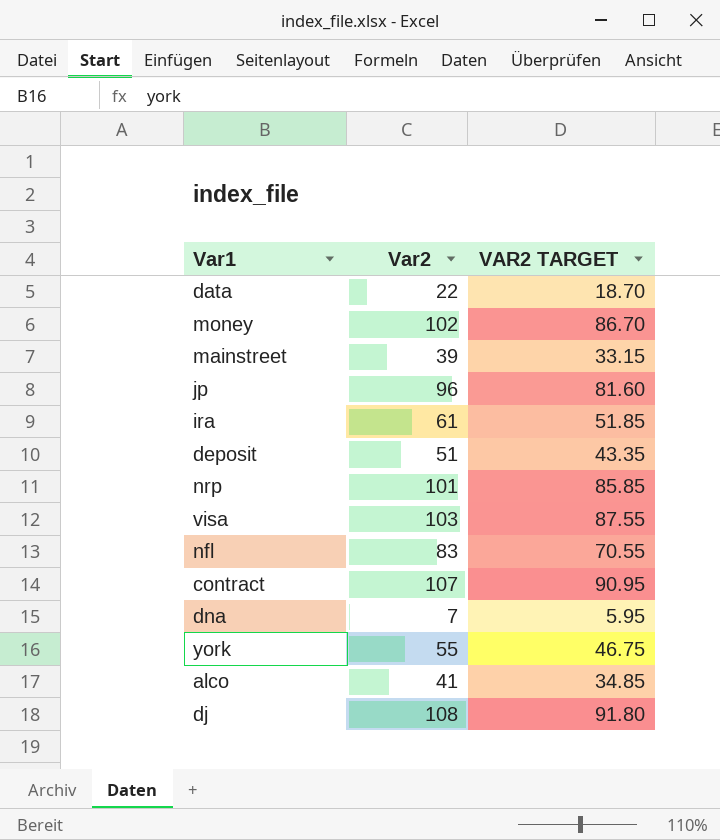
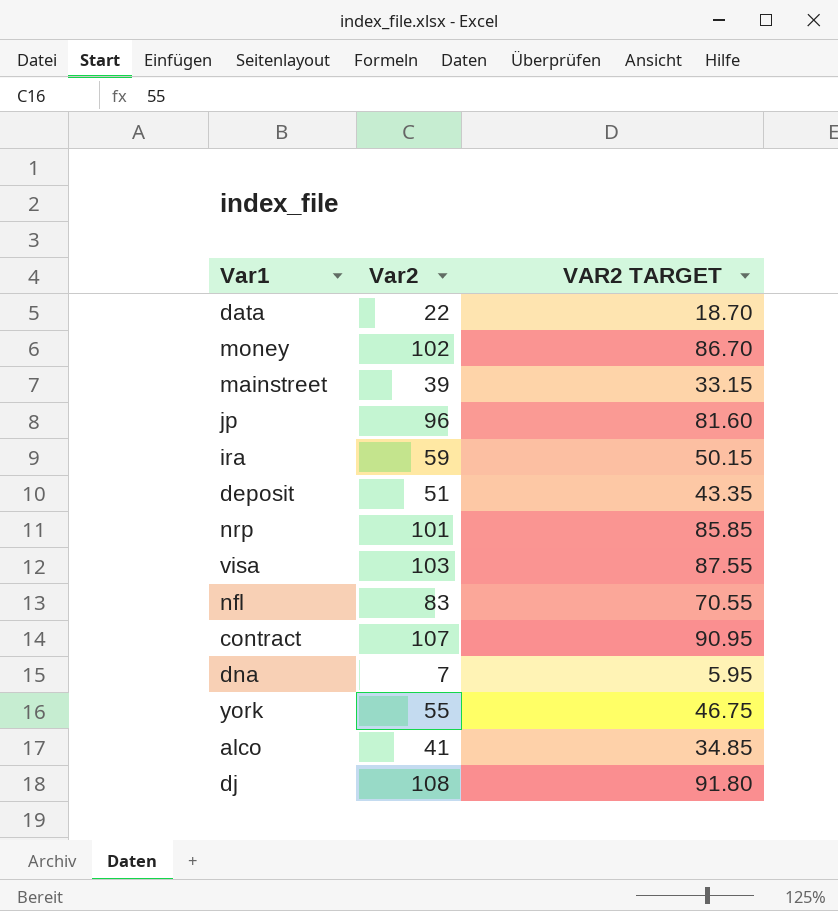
ira | Var2: 61 -> 59
ira | VAR2 TARGET: 51.85 -> 50.15

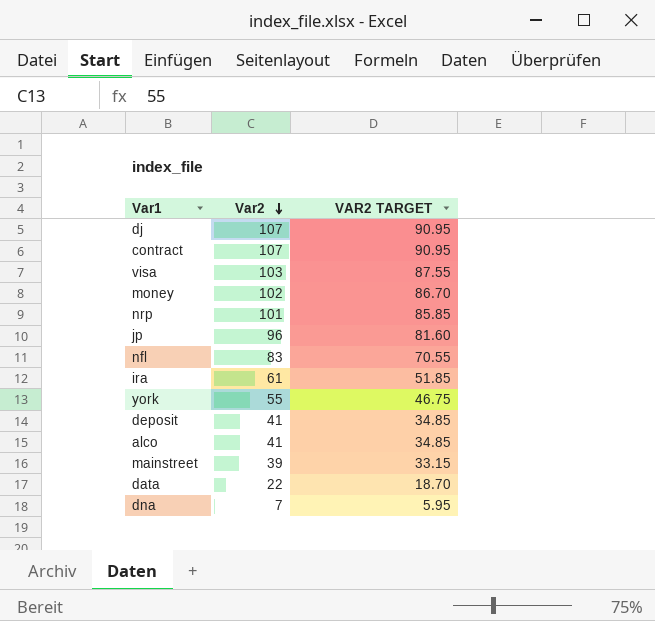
row order: none -> Var2 descending
dj | Var2: 108 -> 107
dj | VAR2 TARGET: 91.80 -> 90.95
ira | Var2: 59 -> 61
ira | VAR2 TARGET: 50.15 -> 51.85
deposit | Var2: 51 -> 41
deposit | VAR2 TARGET: 43.35 -> 34.85

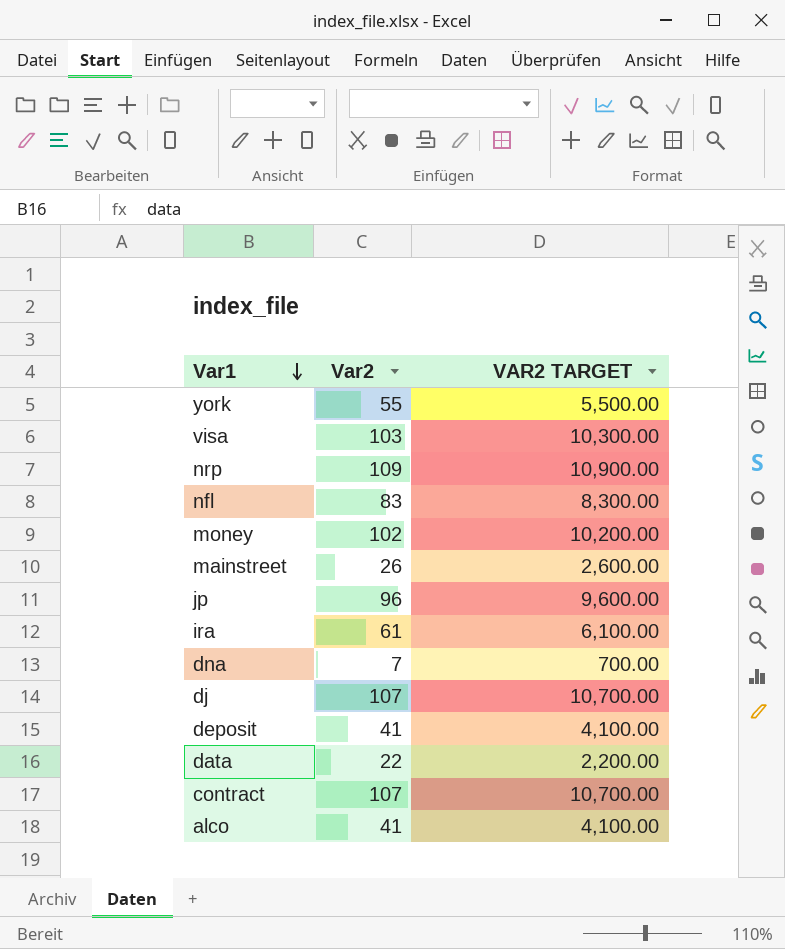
row order: Var2 descending -> Var1 descending
column VAR2 TARGET | formula: [Var2] * 0.85 -> [Var2] * 100
nrp | Var2: 101 -> 109
mainstreet | Var2: 39 -> 26

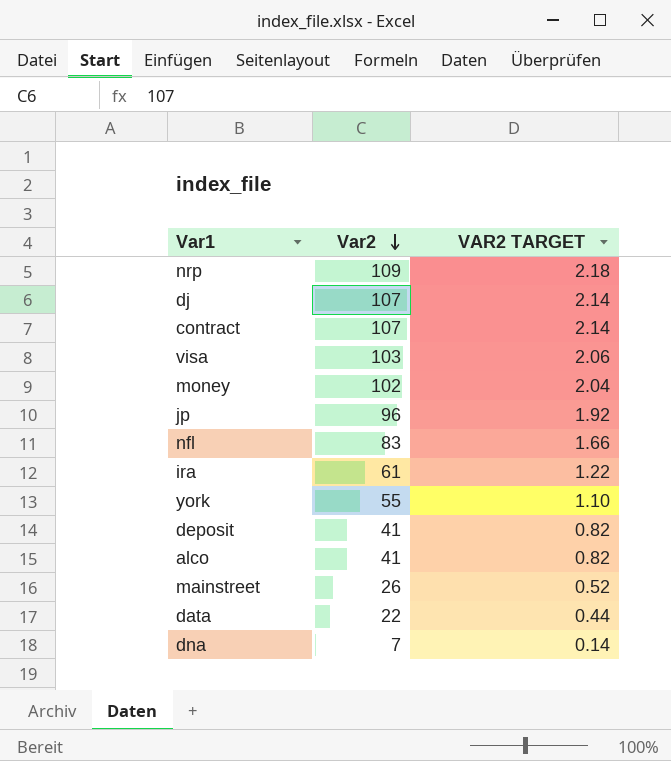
row order: Var1 descending -> Var2 descending
column VAR2 TARGET | formula: [Var2] * 100 -> [Var2] * 0.02

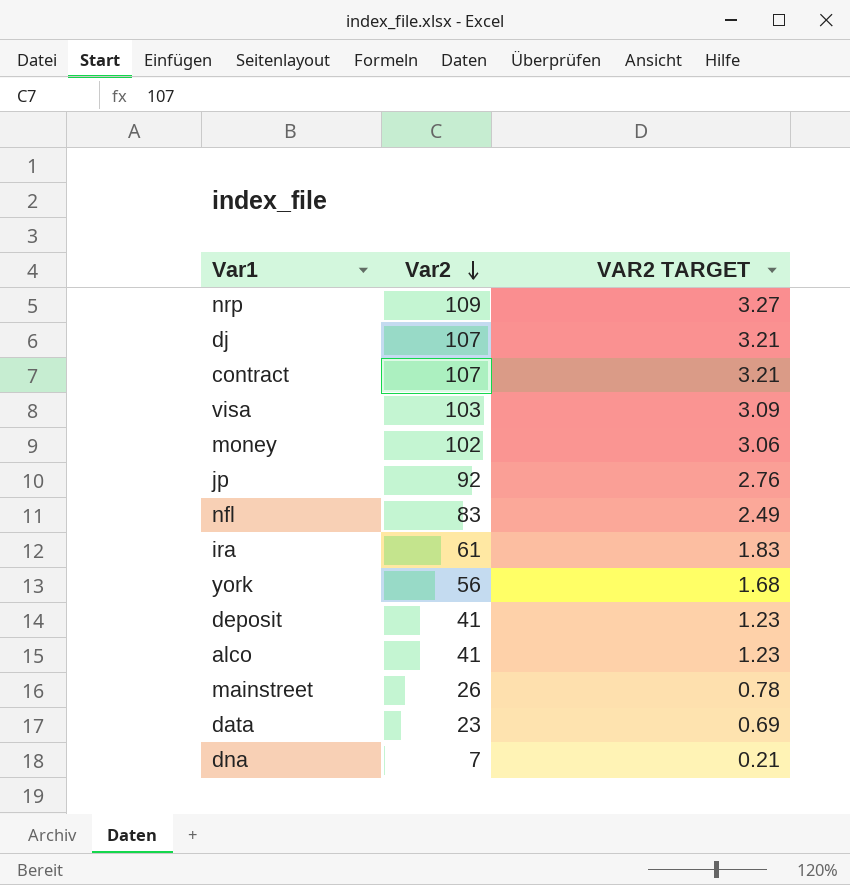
column VAR2 TARGET | formula: [Var2] * 0.02 -> [Var2] * 0.03
jp | Var2: 96 -> 92
york | Var2: 55 -> 56
data | Var2: 22 -> 23

